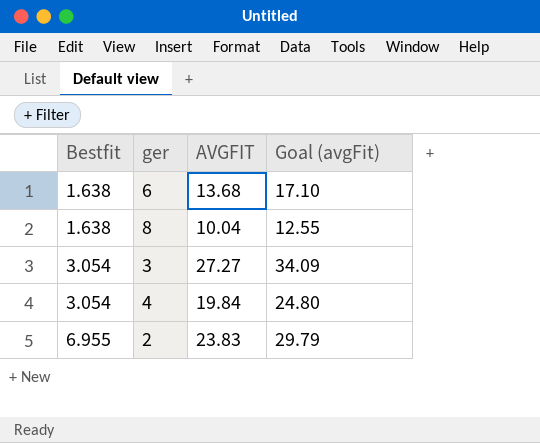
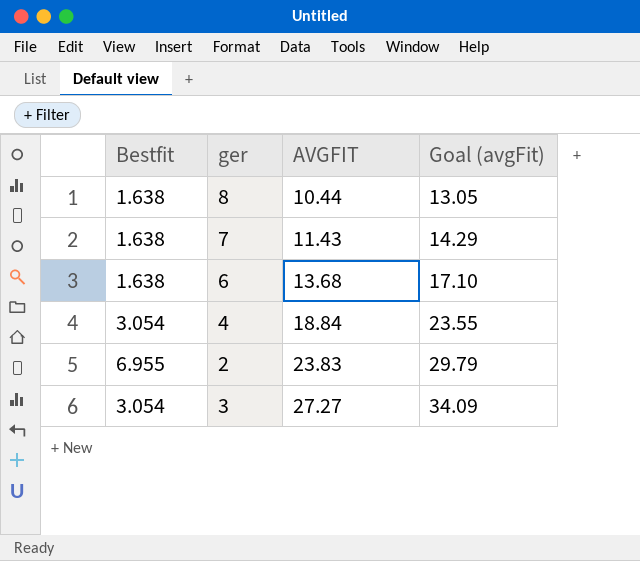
row order: Bestfit ascending -> AVGFIT ascending
8 | AVGFIT: 10.04 -> 10.44
8 | Goal (avgFit): 12.55 -> 13.05
row 7: none -> 1.638 | 11.43 | 14.29
4 | AVGFIT: 19.84 -> 18.84
4 | Goal (avgFit): 24.80 -> 23.55

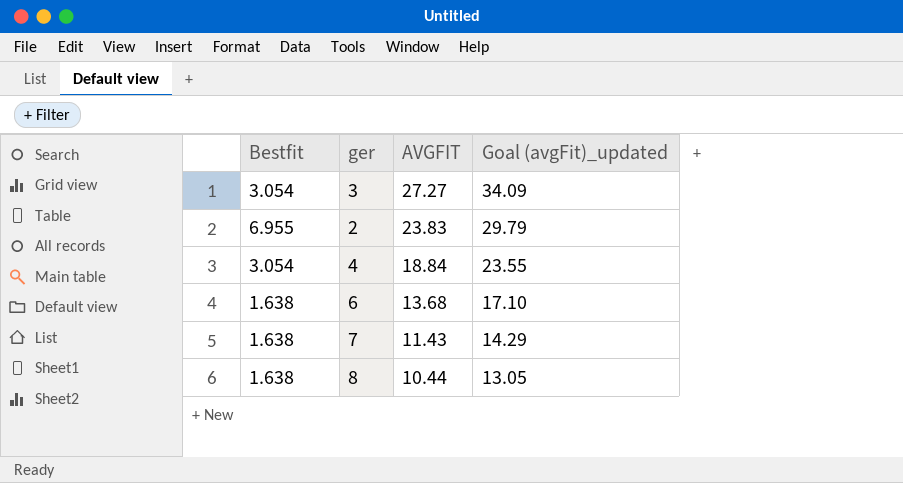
row order: AVGFIT ascending -> AVGFIT descending
column name: Goal (avgFit) -> Goal (avgFit)_updated

